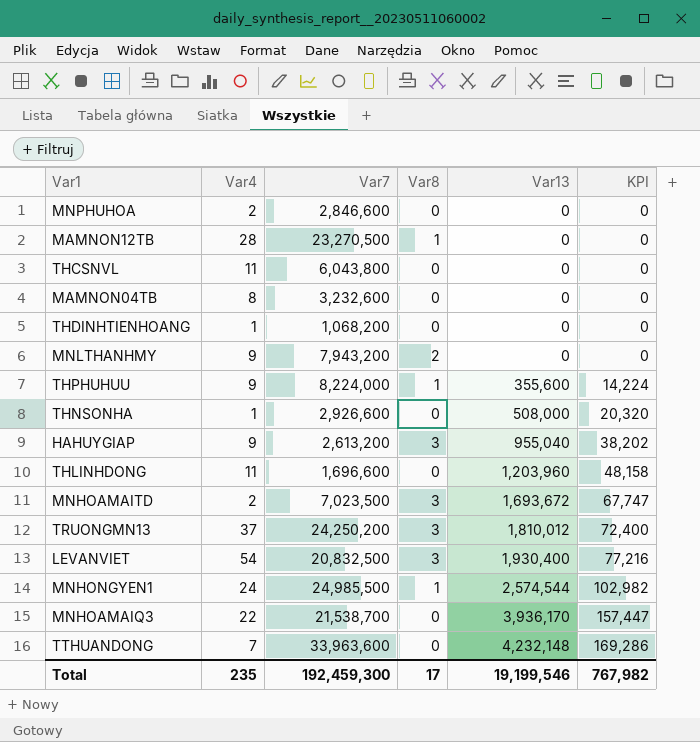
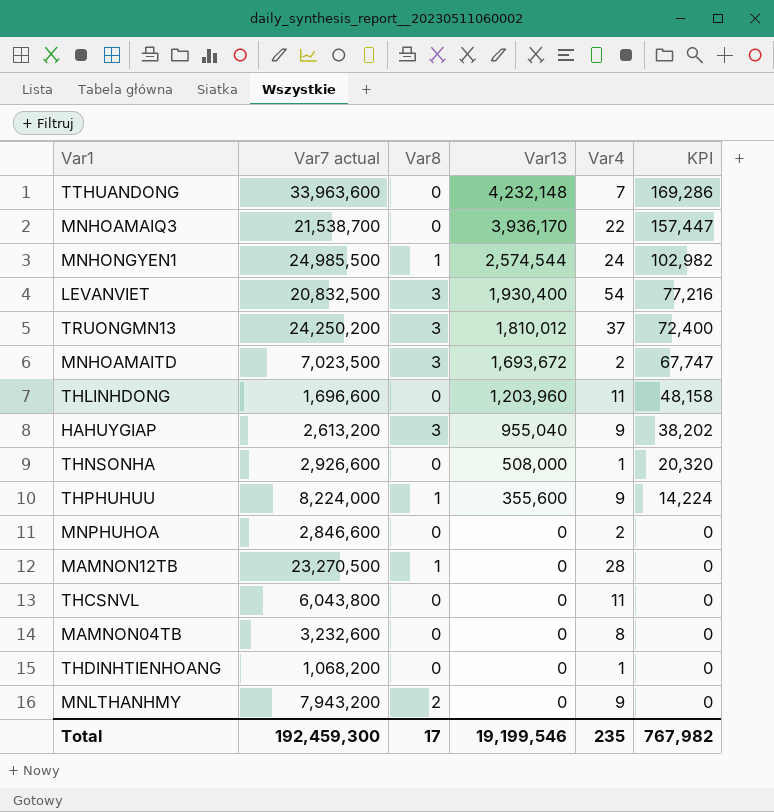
row order: Var13 ascending -> Var13 descending
column name: Var7 -> Var7 actual
column Var4 | position: 2 -> 5

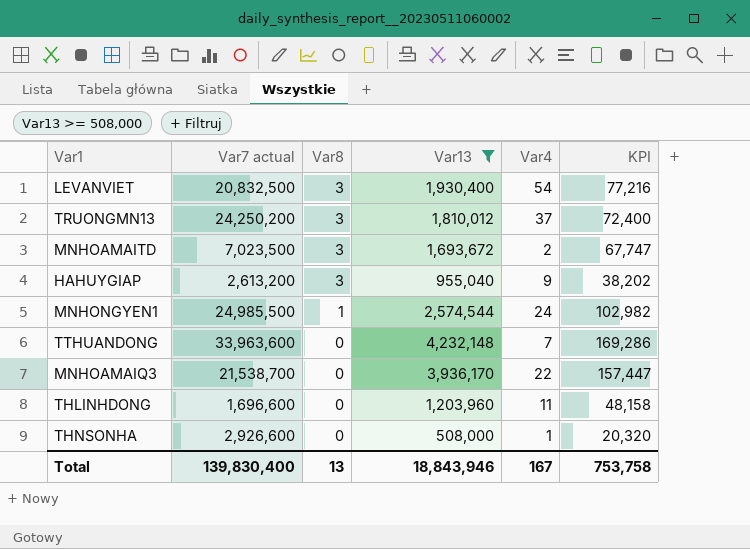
filter: none -> Var13 >= 508,000
row order: Var13 descending -> Var8 descending
Total | Var7 actual: 192,459,300 -> 139,830,400
Total | Var8: 17 -> 13
Total | Var13: 19,199,546 -> 18,843,946
Total | Var4: 235 -> 167
Total | KPI: 767,982 -> 753,758

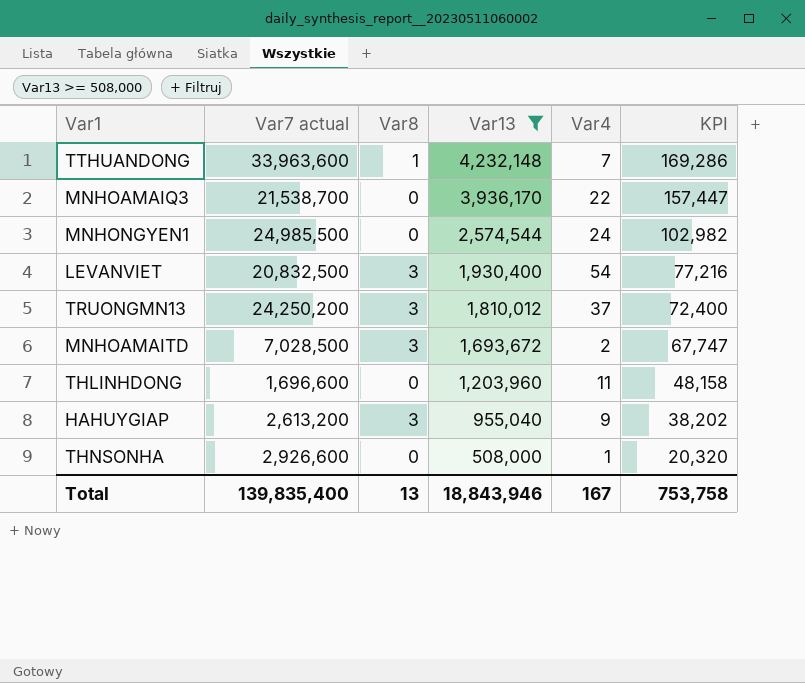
row order: Var8 descending -> Var13 descending
TTHUANDONG | Var8: 0 -> 1
MNHONGYEN1 | Var8: 1 -> 0
MNHOAMAITD | Var7 actual: 7,023,500 -> 7,028,500
Total | Var7 actual: 139,830,400 -> 139,835,400

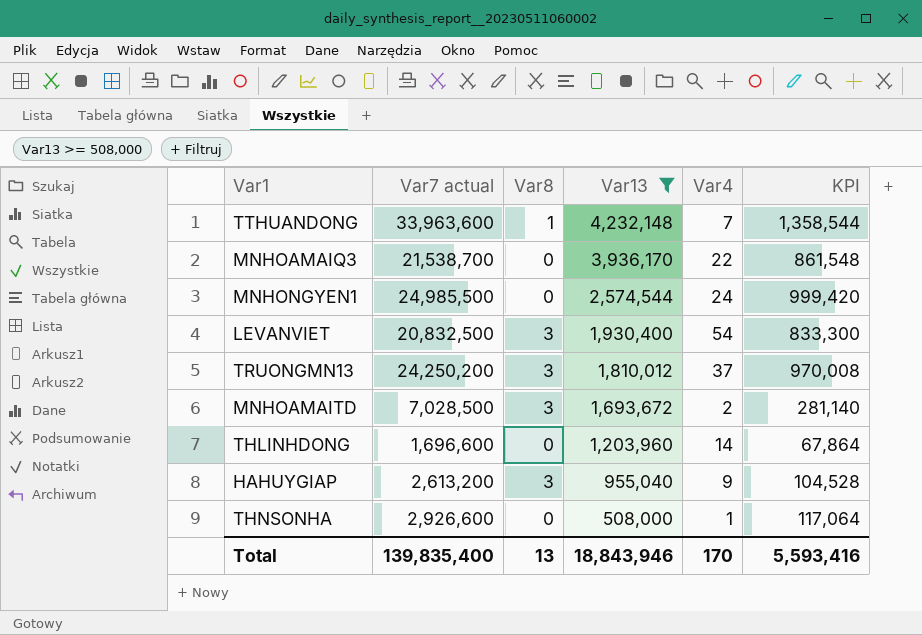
column KPI | formula: [Var13] * 0.04 -> [Var7 actual] * 0.04
THLINHDONG | Var4: 11 -> 14
Total | Var4: 167 -> 170
Total | KPI: 753,758 -> 5,593,416

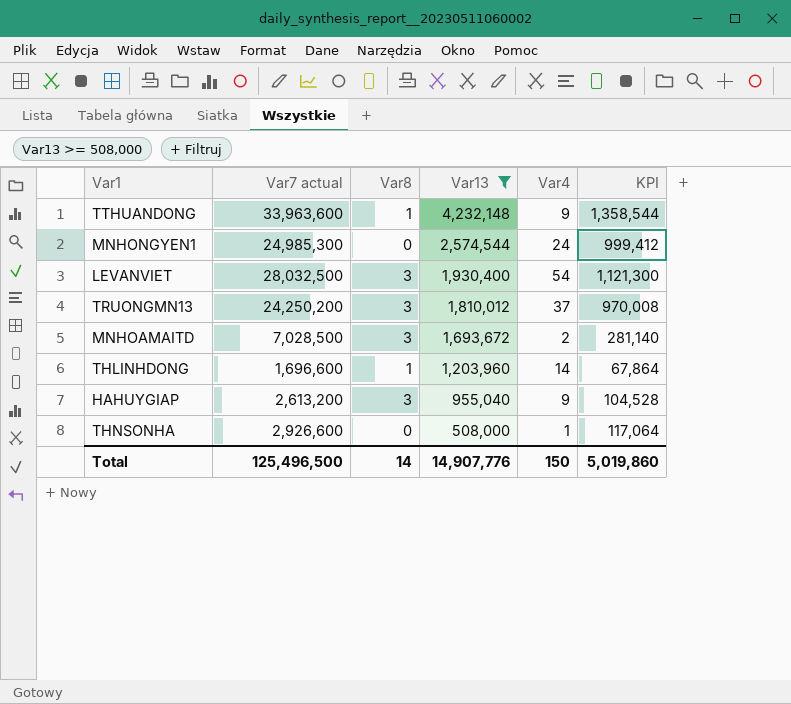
row MNHOAMAIQ3: 21,538,700 | 0 | 3,936,170 | 22 | 861,548 -> none
TTHUANDONG | Var4: 7 -> 9
MNHONGYEN1 | Var7 actual: 24,985,500 -> 24,985,300
MNHONGYEN1 | KPI: 999,420 -> 999,412
LEVANVIET | Var7 actual: 20,832,500 -> 28,032,500
LEVANVIET | KPI: 833,300 -> 1,121,300
THLINHDONG | Var8: 0 -> 1
Total | Var7 actual: 139,835,400 -> 125,496,500
Total | Var8: 13 -> 14
Total | Var13: 18,843,946 -> 14,907,776
Total | Var4: 170 -> 150
Total | KPI: 5,593,416 -> 5,019,860

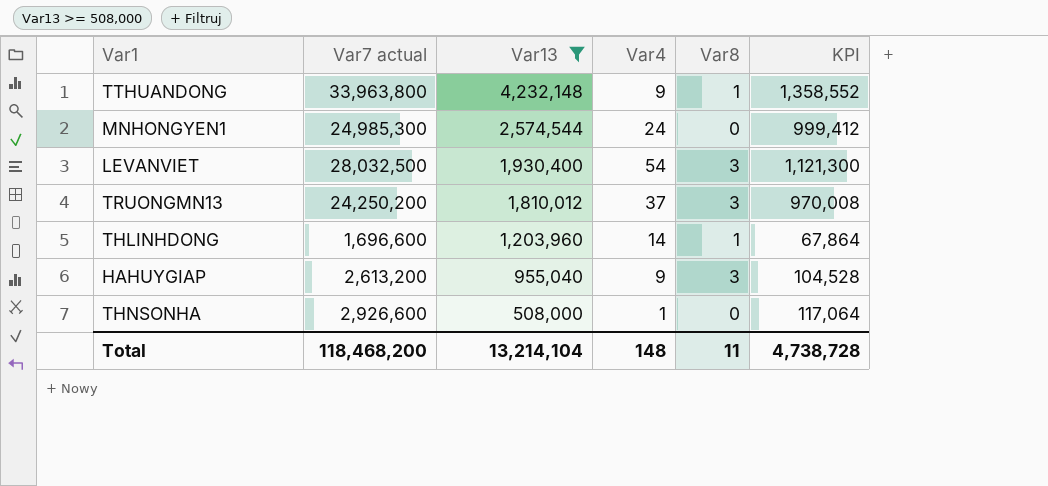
column Var8 | position: 3 -> 5
row MNHOAMAITD: 7,028,500 | 3 | 1,693,672 | 2 | 281,140 -> none
TTHUANDONG | Var7 actual: 33,963,600 -> 33,963,800
TTHUANDONG | KPI: 1,358,544 -> 1,358,552
Total | Var7 actual: 125,496,500 -> 118,468,200
Total | Var13: 14,907,776 -> 13,214,104
Total | Var4: 150 -> 148
Total | Var8: 14 -> 11
Total | KPI: 5,019,860 -> 4,738,728

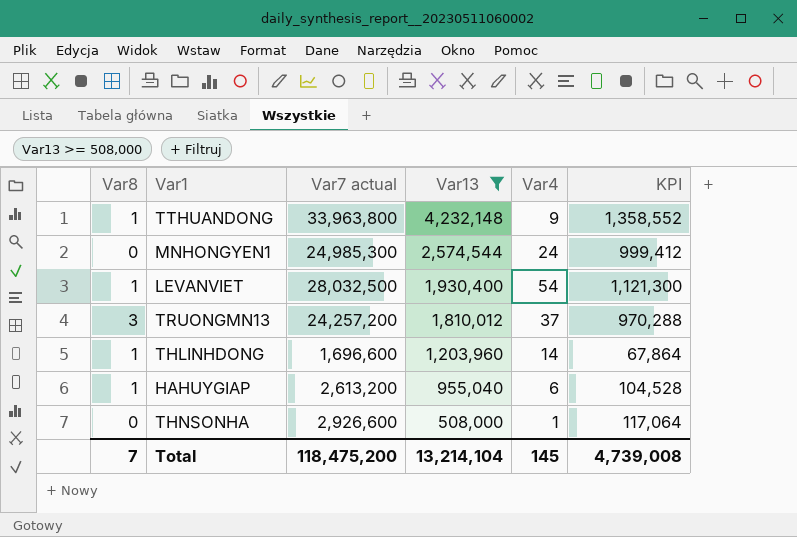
column Var8 | position: 5 -> 1
LEVANVIET | Var8: 3 -> 1
TRUONGMN13 | Var7 actual: 24,250,200 -> 24,257,200
TRUONGMN13 | KPI: 970,008 -> 970,288
HAHUYGIAP | Var8: 3 -> 1
HAHUYGIAP | Var4: 9 -> 6
Total | Var8: 11 -> 7
Total | Var7 actual: 118,468,200 -> 118,475,200
Total | Var4: 148 -> 145
Total | KPI: 4,738,728 -> 4,739,008

